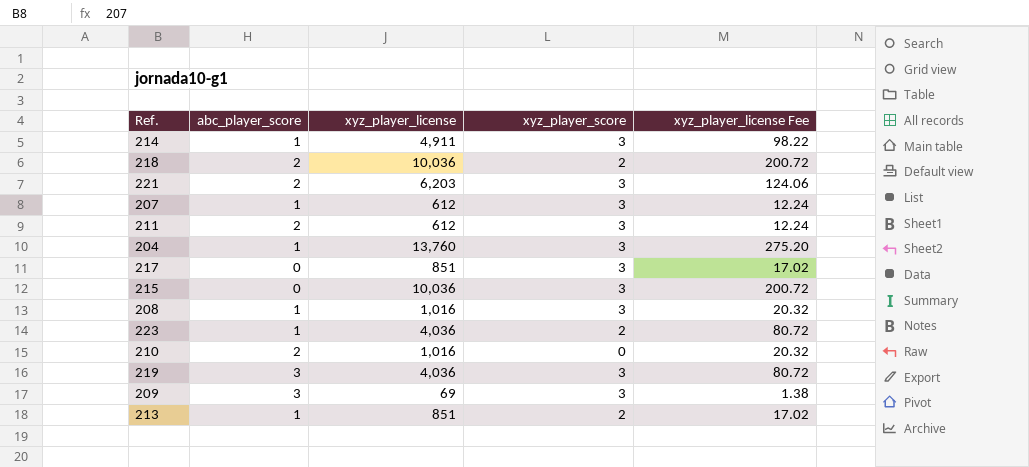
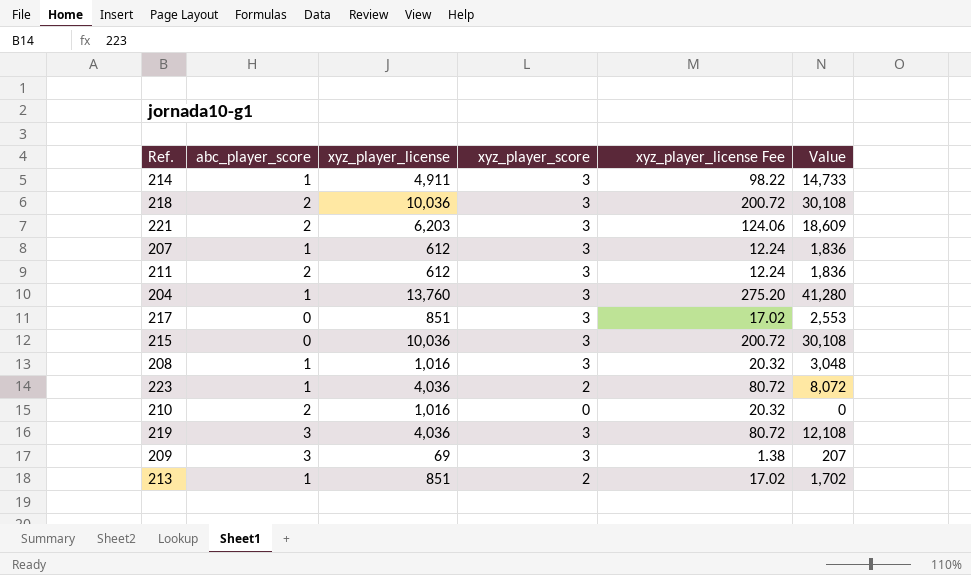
column Value | formula: none -> [xyz_player_license] * [xyz_player_score]
218 | xyz_player_score: 2 -> 3

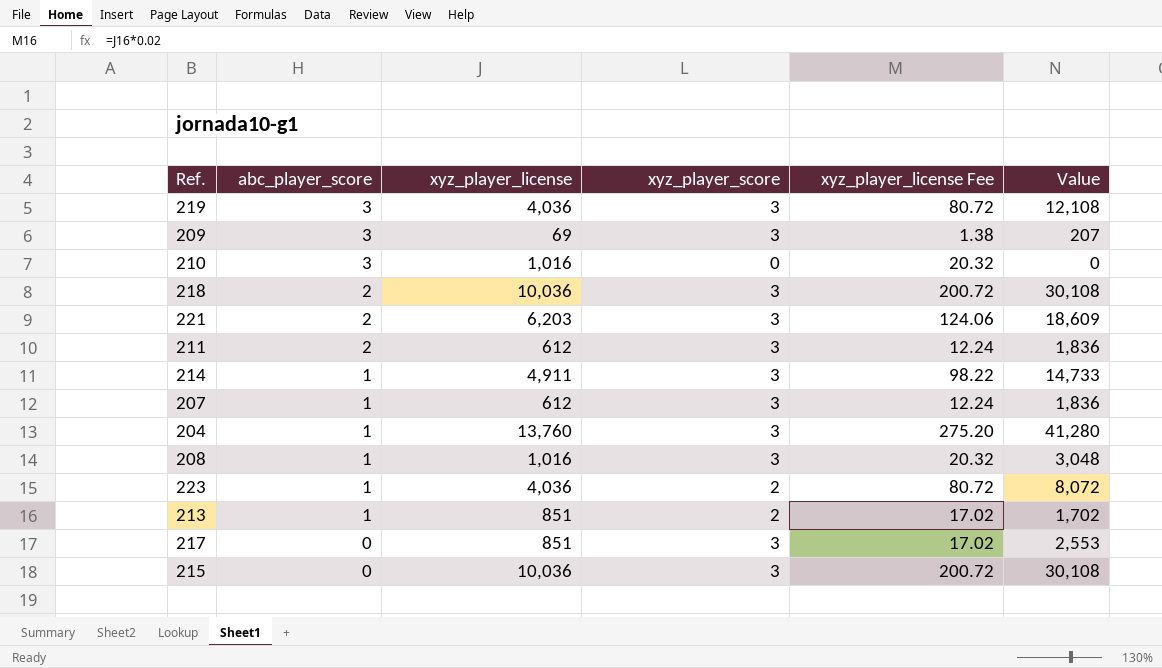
row order: none -> abc_player_score descending
210 | abc_player_score: 2 -> 3

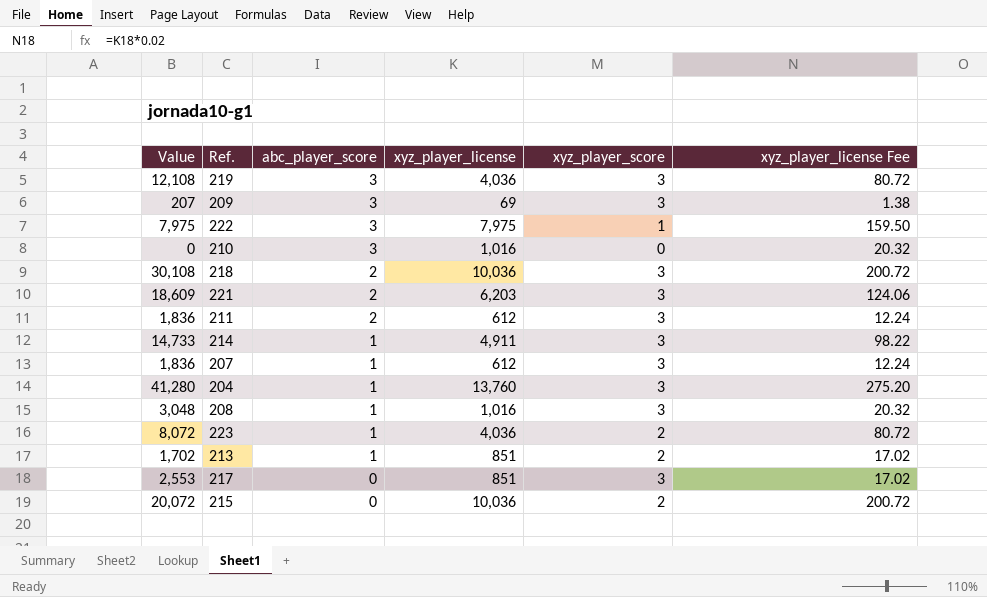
column Value | position: 6 -> 1
row 222: none -> 7,975 | 3 | 7,975 | 1 | 159.50
215 | Value: 30,108 -> 20,072
215 | xyz_player_score: 3 -> 2

